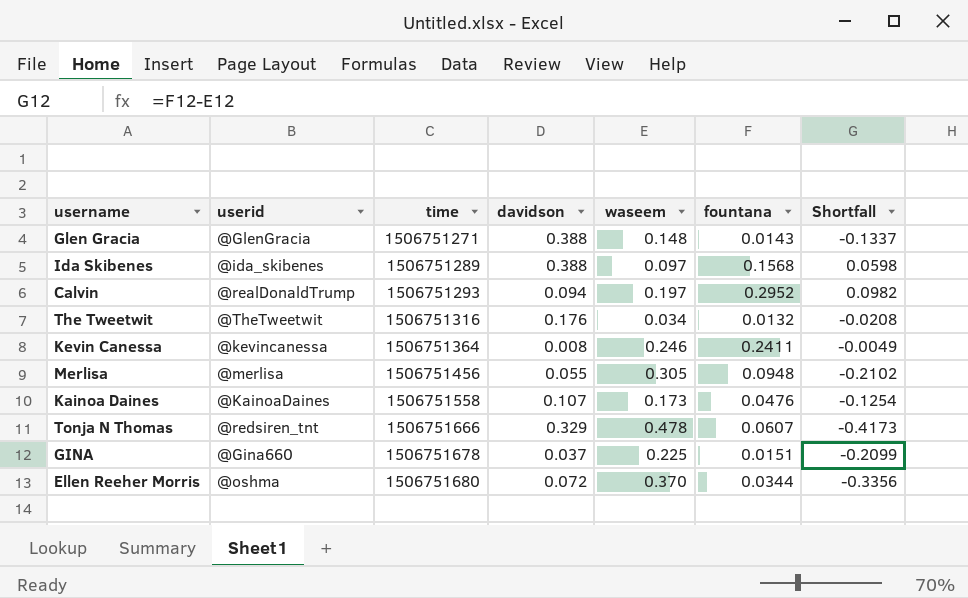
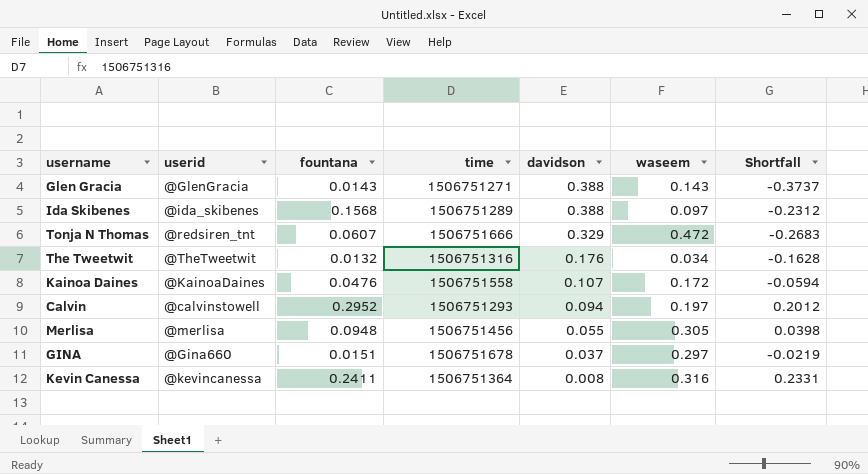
row order: time ascending -> davidson descending
column fountana | position: 6 -> 3
column Shortfall | formula: [fountana] - [waseem] -> [fountana] - [davidson]
row Ellen Reeher Morris: @oshma | 1506751680 | 0.072 | 0.370 | 0.0344 | -0.3356 -> none
Glen Gracia | waseem: 0.148 -> 0.143
Tonja N Thomas | waseem: 0.478 -> 0.472
Kainoa Daines | waseem: 0.173 -> 0.172
Calvin | userid: @realDonaldTrump -> @calvinstowell
GINA | waseem: 0.225 -> 0.297
Kevin Canessa | waseem: 0.246 -> 0.316

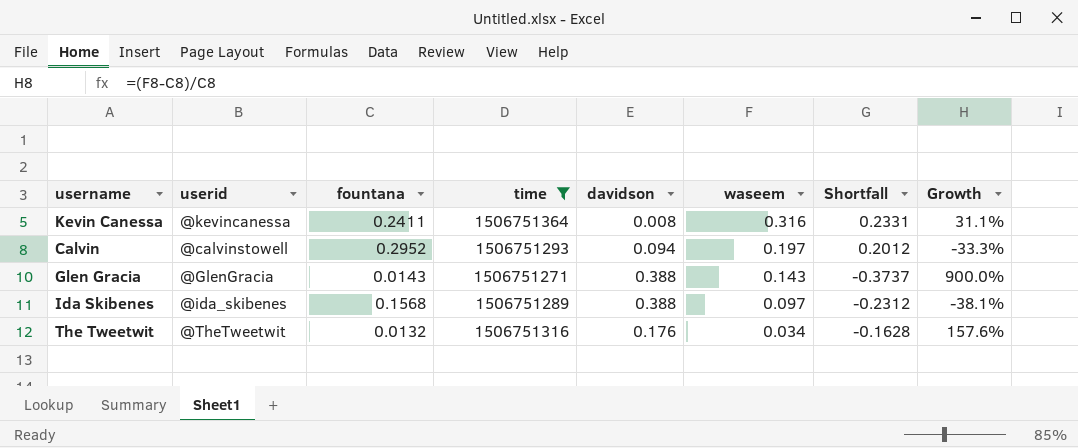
filter: none -> time <= 1506751364
row order: davidson descending -> waseem descending
column Growth | formula: none -> ([waseem] - [fountana]) / [fountana]

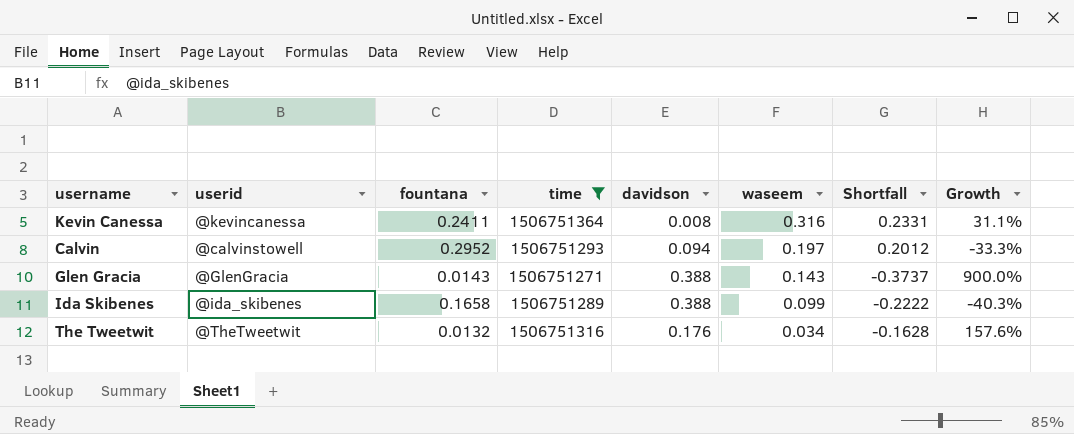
Ida Skibenes | fountana: 0.1568 -> 0.1658
Ida Skibenes | waseem: 0.097 -> 0.099
Ida Skibenes | Shortfall: -0.2312 -> -0.2222
Ida Skibenes | Growth: -38.1% -> -40.3%

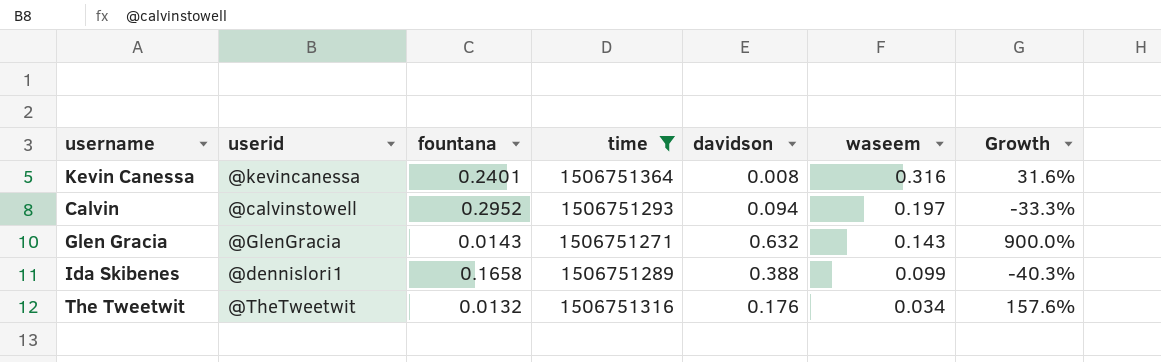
column Shortfall | formula: [fountana] - [davidson] -> none
Kevin Canessa | fountana: 0.2411 -> 0.2401
Kevin Canessa | Growth: 31.1% -> 31.6%
Glen Gracia | davidson: 0.388 -> 0.632
Ida Skibenes | userid: @ida_skibenes -> @dennislori1

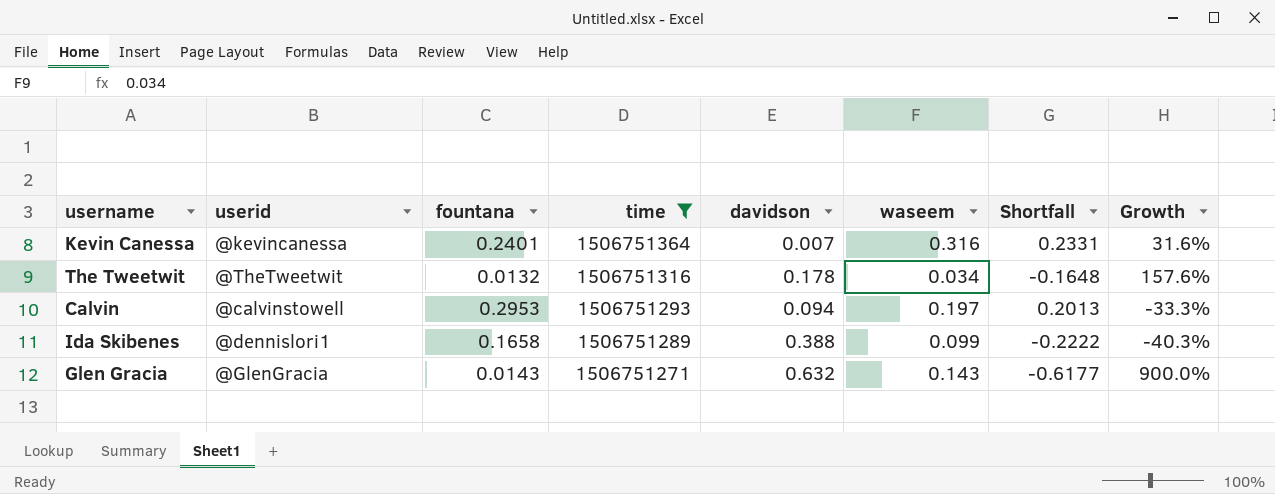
row order: waseem descending -> time descending
column Shortfall | formula: none -> [fountana] - [davidson]
Kevin Canessa | davidson: 0.008 -> 0.007
The Tweetwit | davidson: 0.176 -> 0.178
Calvin | fountana: 0.2952 -> 0.2953

